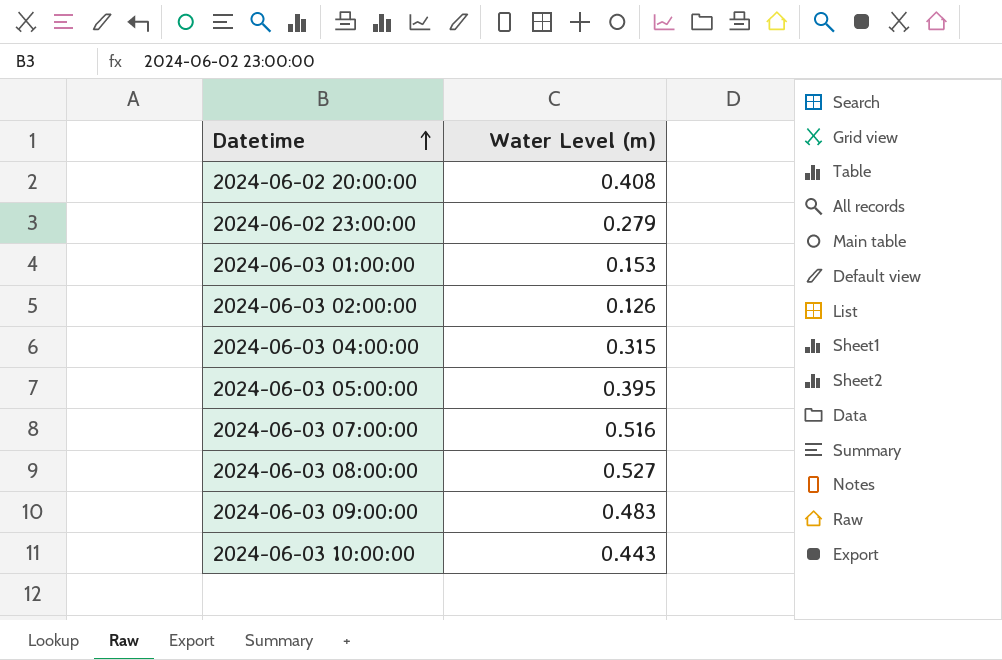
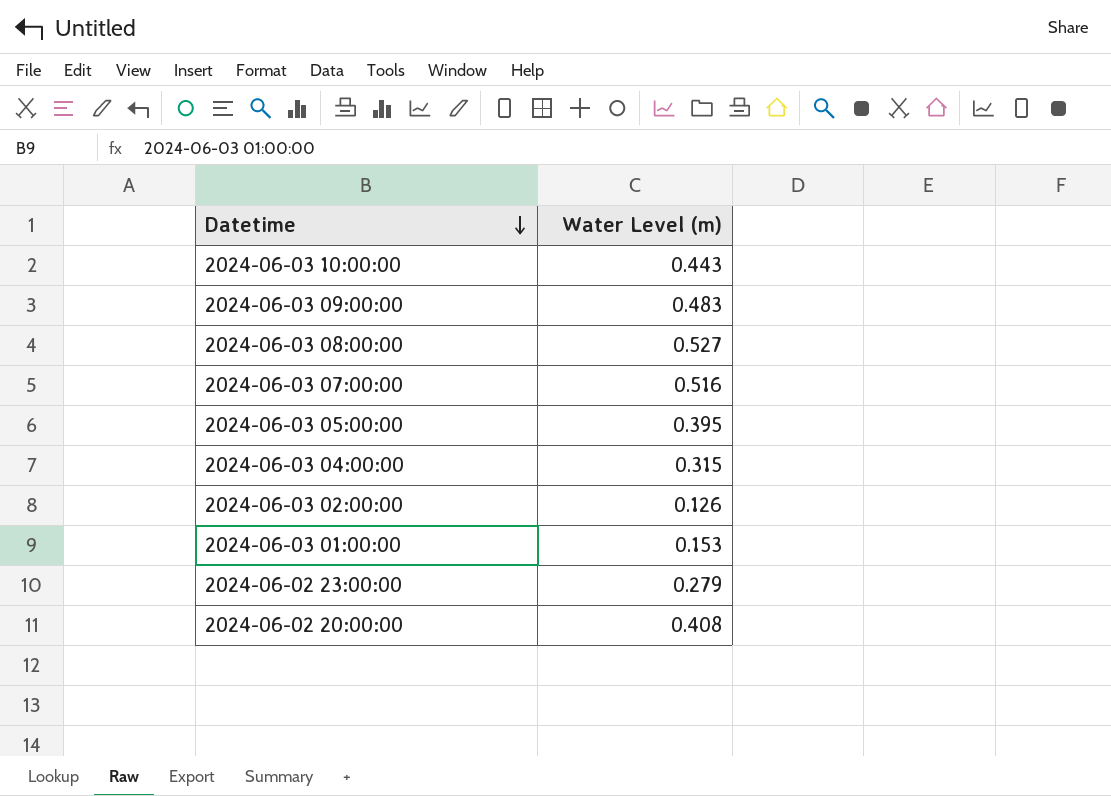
row order: Datetime ascending -> Datetime descending

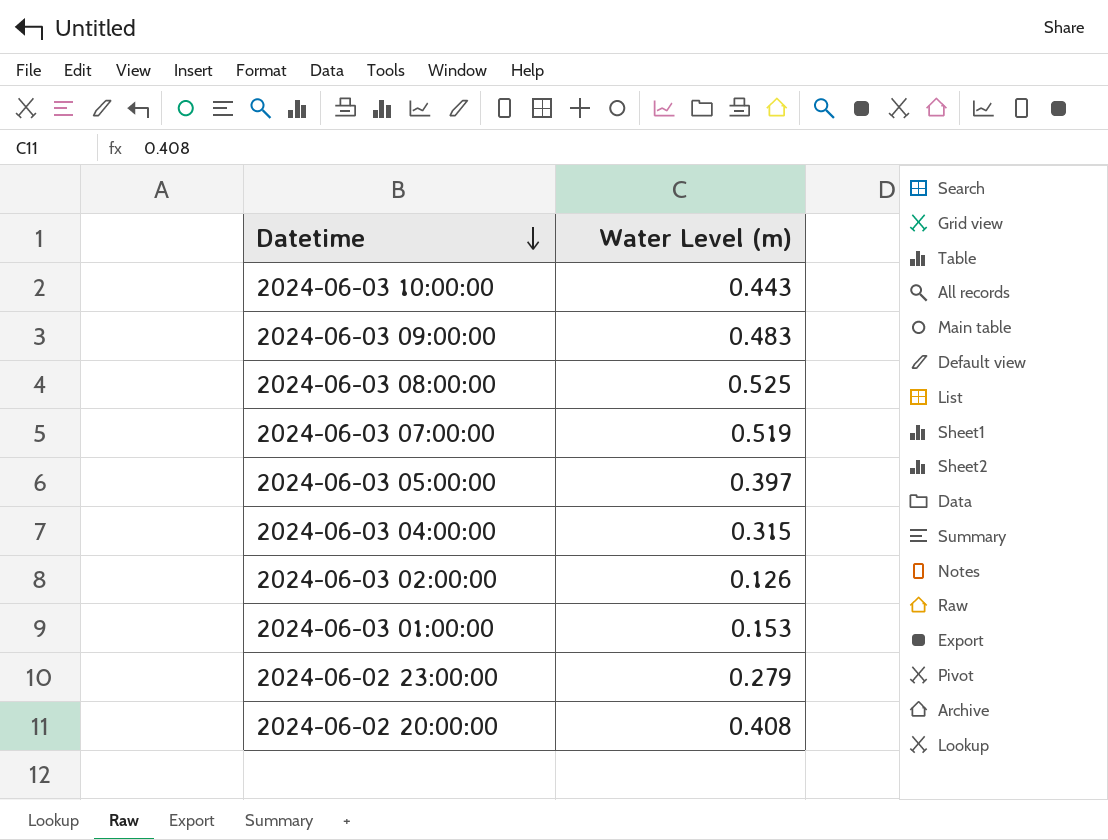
2024-06-03 08:00:00 | Water Level (m): 0.527 -> 0.525
2024-06-03 07:00:00 | Water Level (m): 0.516 -> 0.519
2024-06-03 05:00:00 | Water Level (m): 0.395 -> 0.397

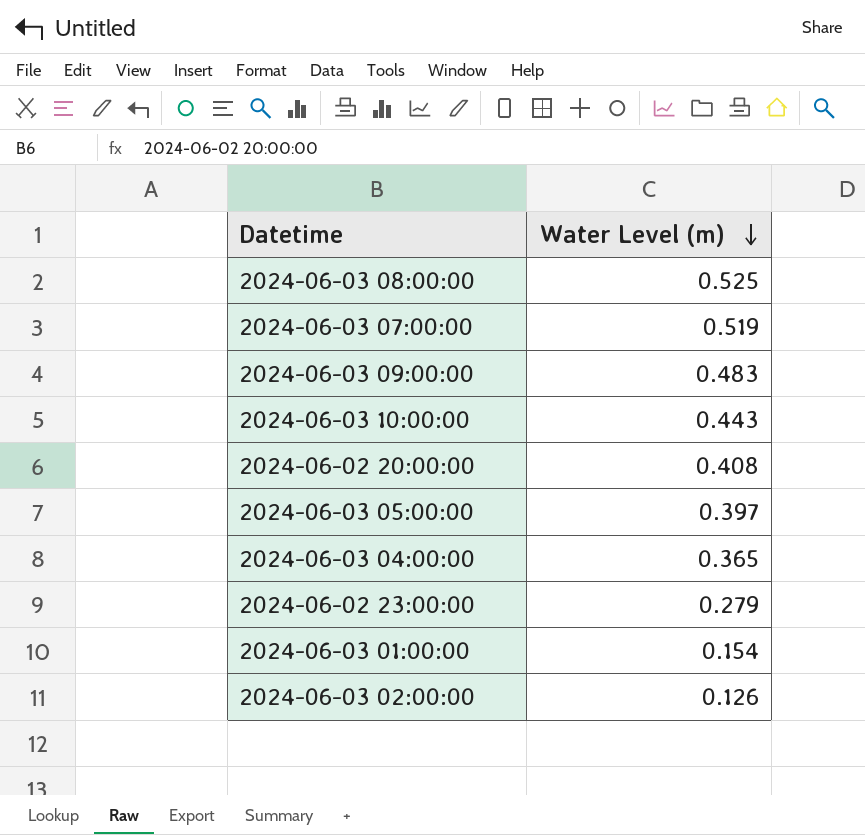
row order: Datetime descending -> Water Level (m) descending
2024-06-03 04:00:00 | Water Level (m): 0.315 -> 0.365
2024-06-03 01:00:00 | Water Level (m): 0.153 -> 0.154

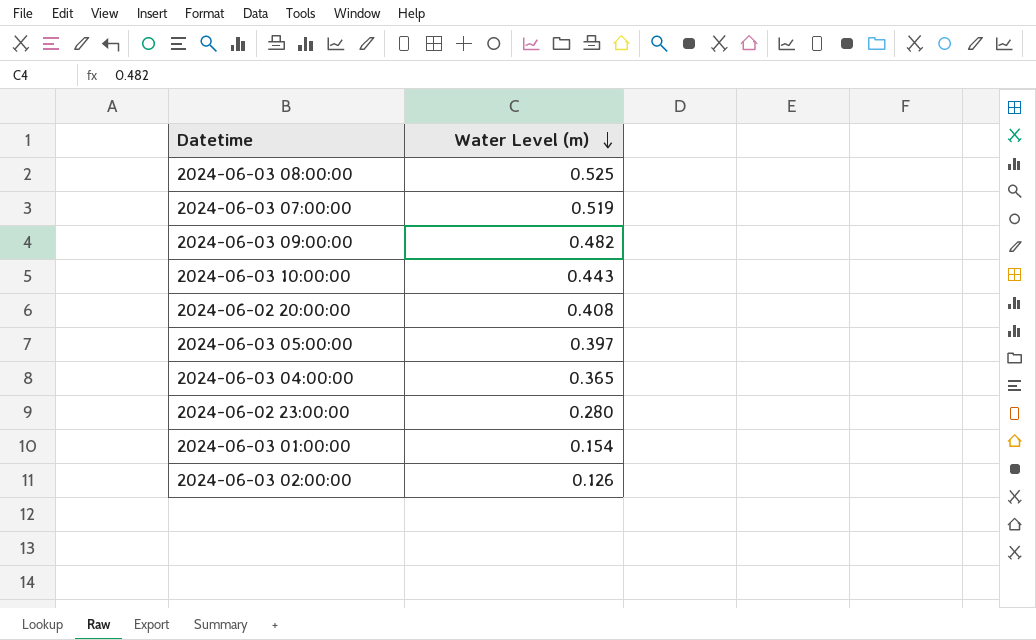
2024-06-03 09:00:00 | Water Level (m): 0.483 -> 0.482
2024-06-02 23:00:00 | Water Level (m): 0.279 -> 0.280

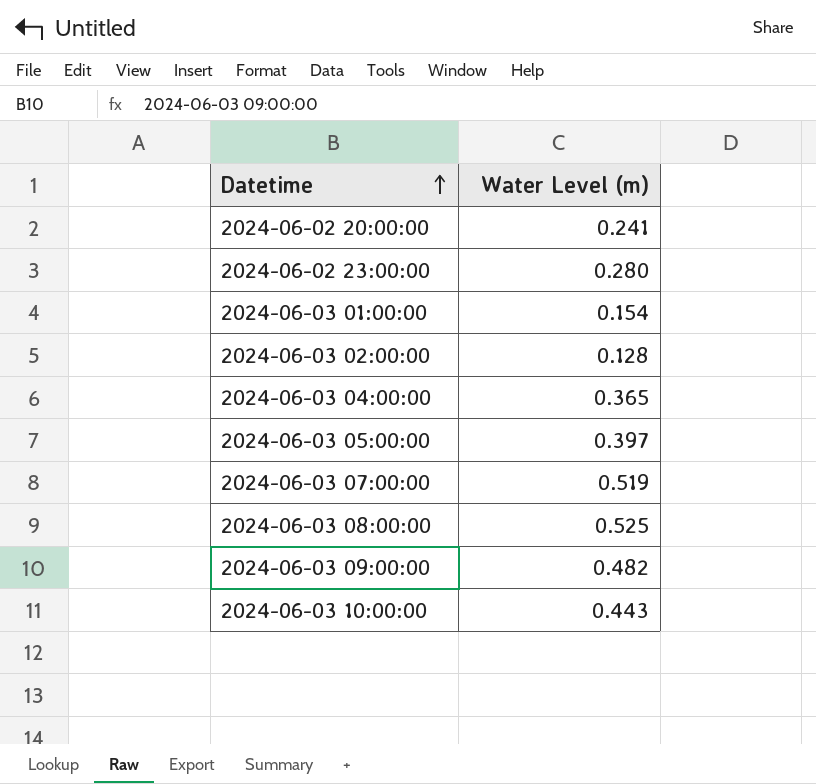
row order: Water Level (m) descending -> Datetime ascending
2024-06-02 20:00:00 | Water Level (m): 0.408 -> 0.241
2024-06-03 02:00:00 | Water Level (m): 0.126 -> 0.128

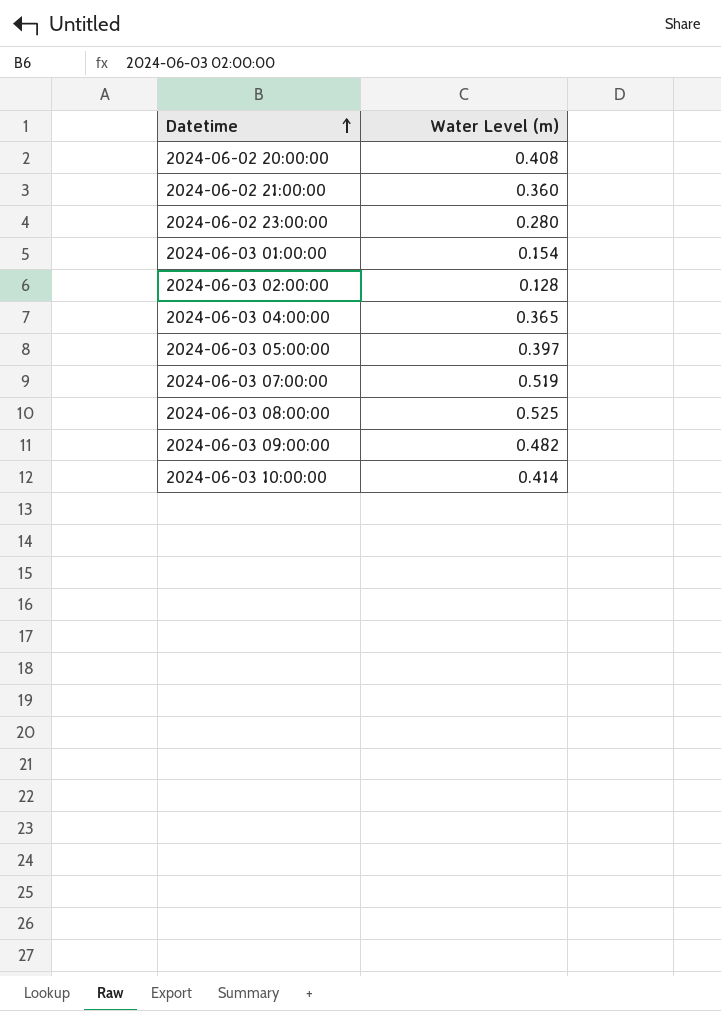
2024-06-02 20:00:00 | Water Level (m): 0.241 -> 0.408
row 2024-06-02 21:00:00: none -> 0.360
2024-06-03 10:00:00 | Water Level (m): 0.443 -> 0.414

